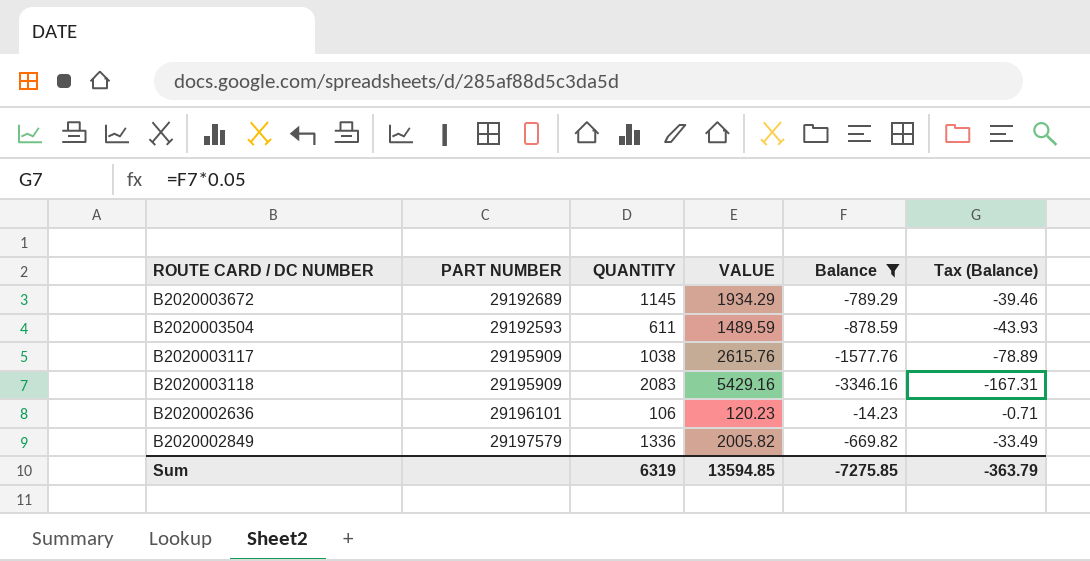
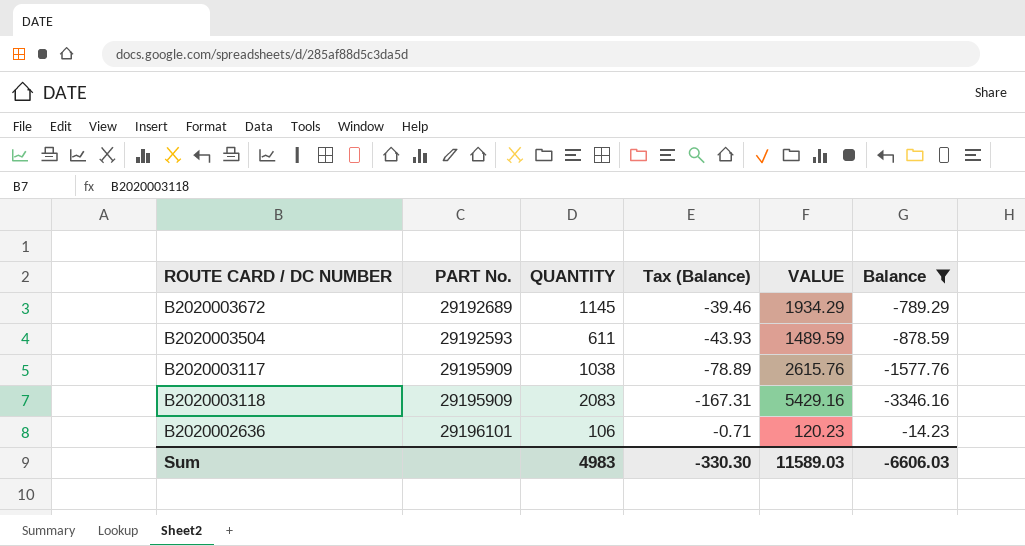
column name: PART NUMBER -> PART No.
column Tax (Balance) | position: 6 -> 4
row B2020002849: 29197579 | 1336 | 2005.82 | -669.82 | -33.49 -> none
Sum | QUANTITY: 6319 -> 4983
Sum | Tax (Balance): -363.79 -> -330.30
Sum | VALUE: 13594.85 -> 11589.03
Sum | Balance: -7275.85 -> -6606.03

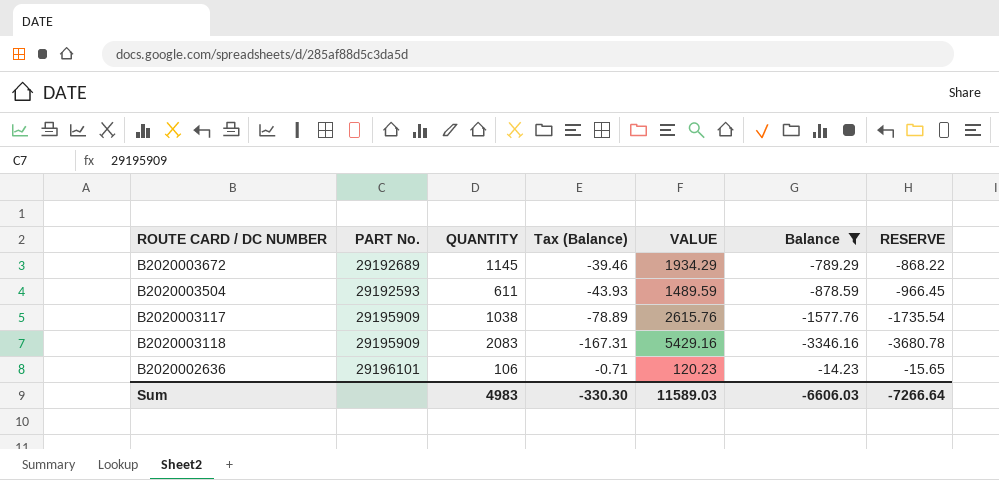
column RESERVE | formula: none -> [Balance] * 1.1

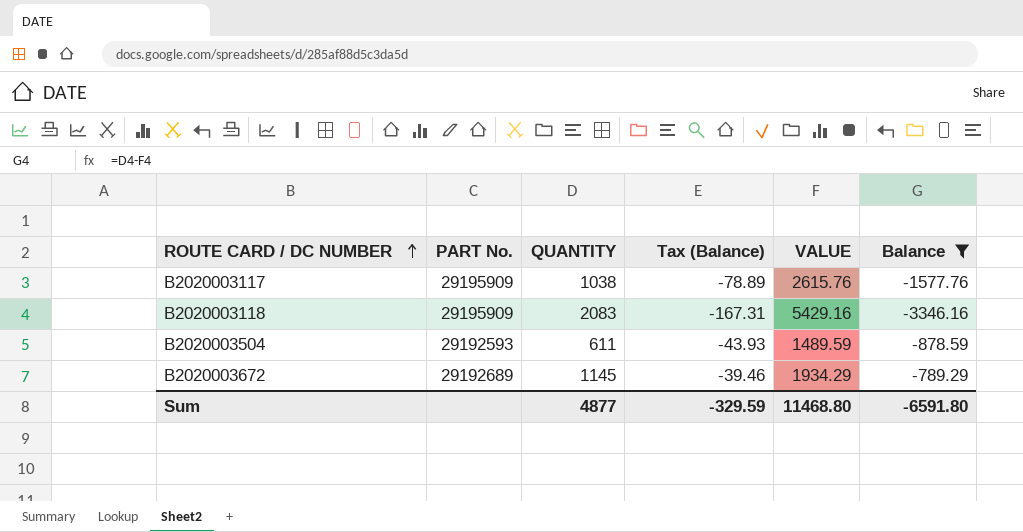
row order: none -> ROUTE CARD / DC NUMBER ascending
column RESERVE | formula: [Balance] * 1.1 -> none
row B2020002636: 29196101 | 106 | -0.71 | 120.23 | -14.23 | -15.65 -> none
Sum | QUANTITY: 4983 -> 4877
Sum | Tax (Balance): -330.30 -> -329.59
Sum | VALUE: 11589.03 -> 11468.80
Sum | Balance: -6606.03 -> -6591.80

